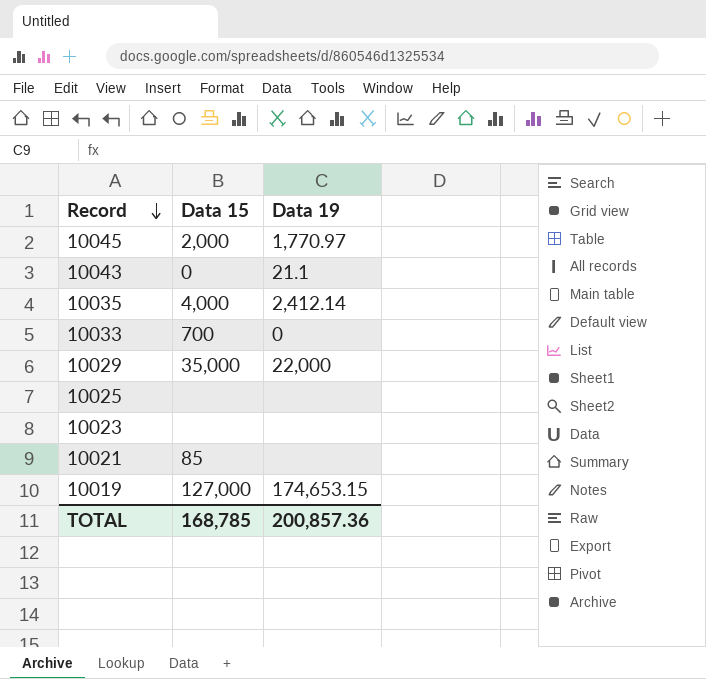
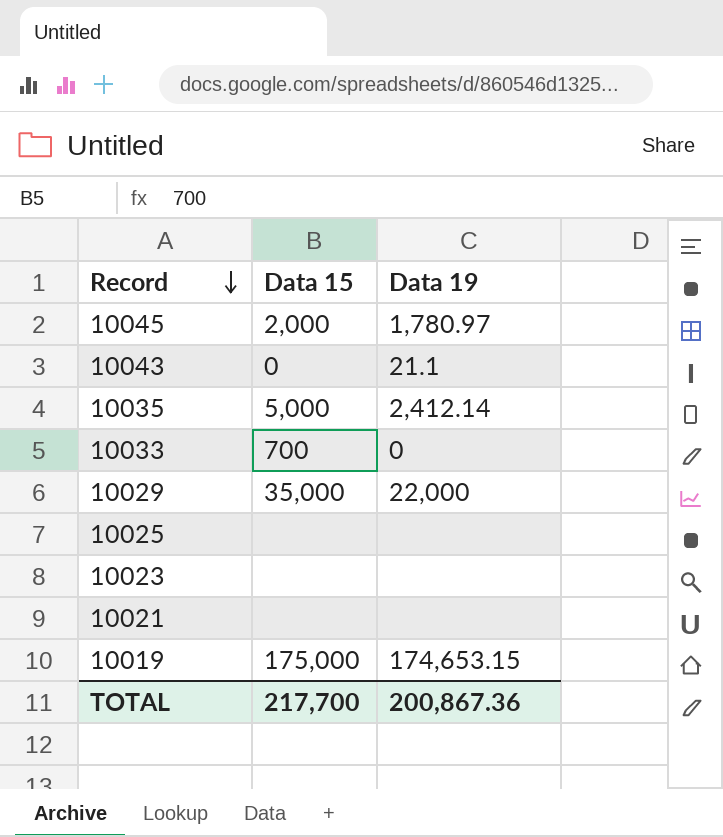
10045 | Data 19: 1,770.97 -> 1,780.97
10035 | Data 15: 4,000 -> 5,000
10021 | Data 15: 85 -> none
10019 | Data 15: 127,000 -> 175,000
TOTAL | Data 15: 168,785 -> 217,700
TOTAL | Data 19: 200,857.36 -> 200,867.36

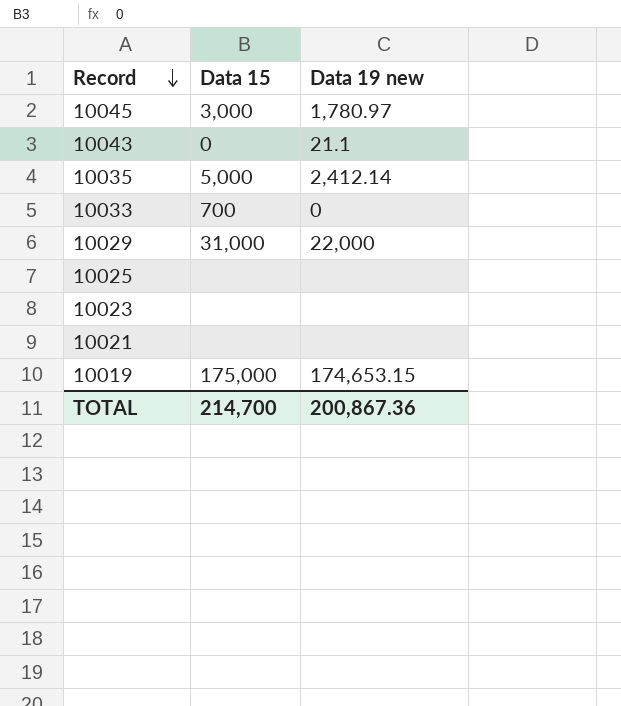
column name: Data 19 -> Data 19 new
10045 | Data 15: 2,000 -> 3,000
10029 | Data 15: 35,000 -> 31,000
TOTAL | Data 15: 217,700 -> 214,700

